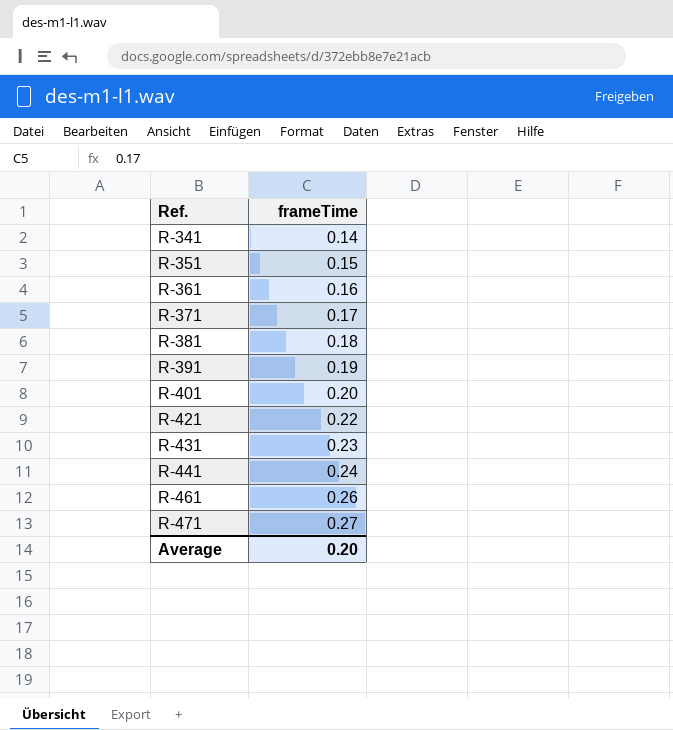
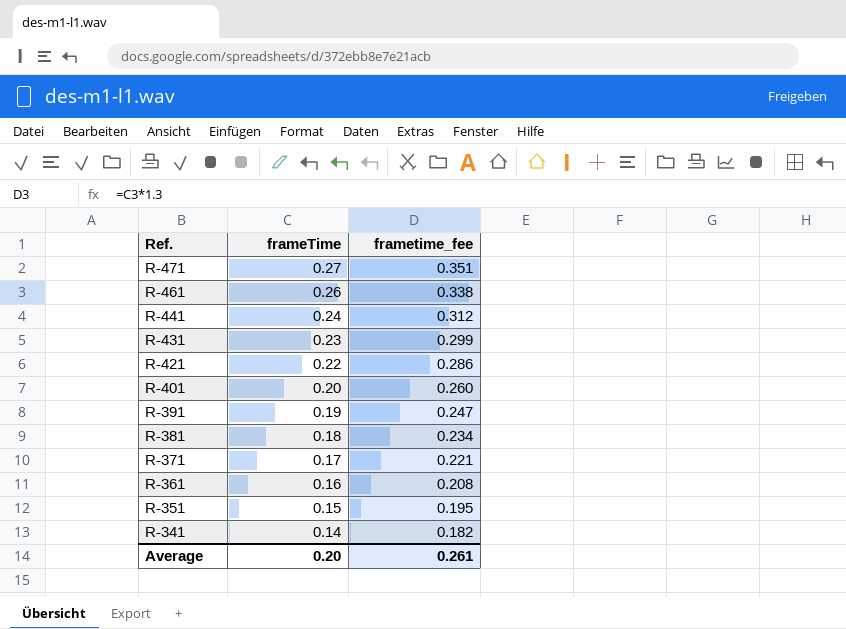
row order: Ref. ascending -> Ref. descending
column frametime_fee | formula: none -> [frameTime] * 1.3

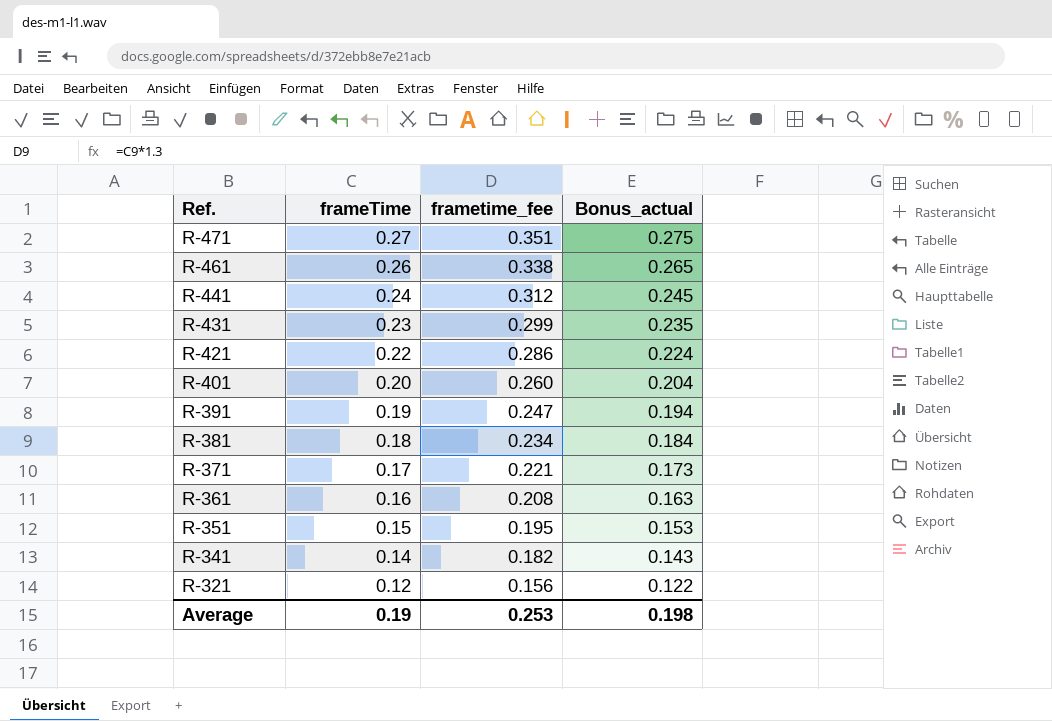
column Bonus_actual | formula: none -> [frameTime] * 1.02
row R-321: none -> 0.12 | 0.156 | 0.122
Average | frameTime: 0.20 -> 0.19
Average | frametime_fee: 0.261 -> 0.253

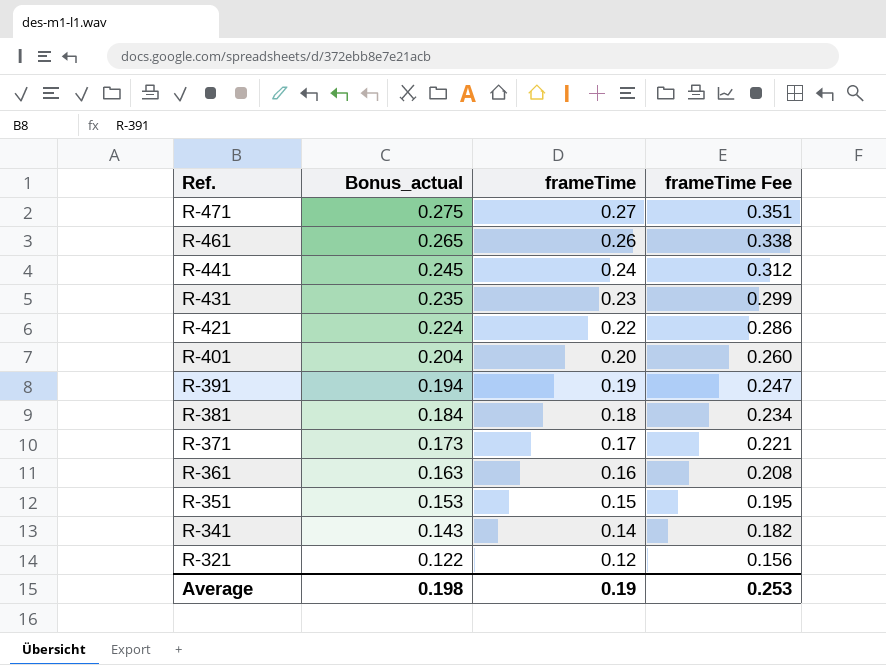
column Bonus_actual | position: 4 -> 2
column name: frametime_fee -> frameTime Fee

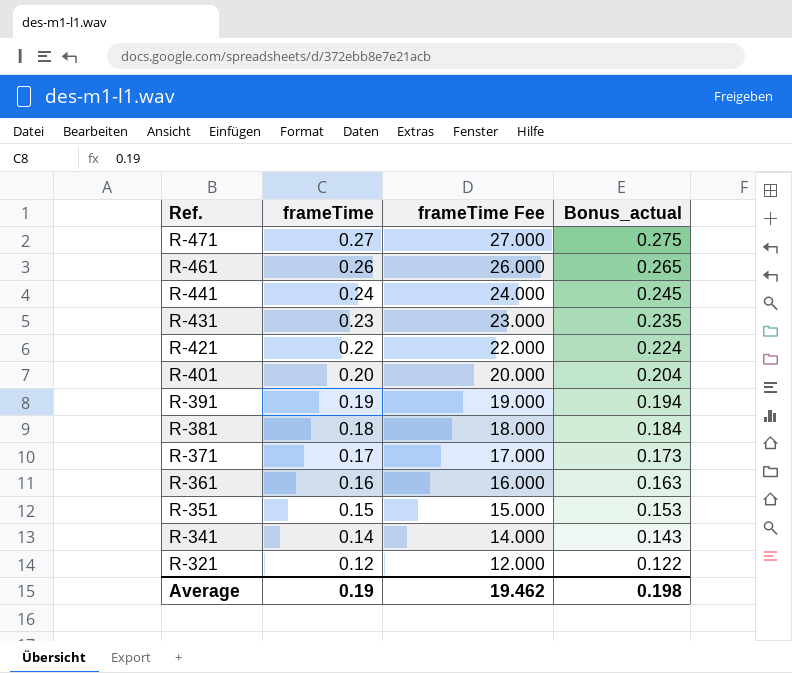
column frameTime Fee | formula: [frameTime] * 1.3 -> [frameTime] * 100
column Bonus_actual | position: 2 -> 4
Average | frameTime Fee: 0.253 -> 19.462

